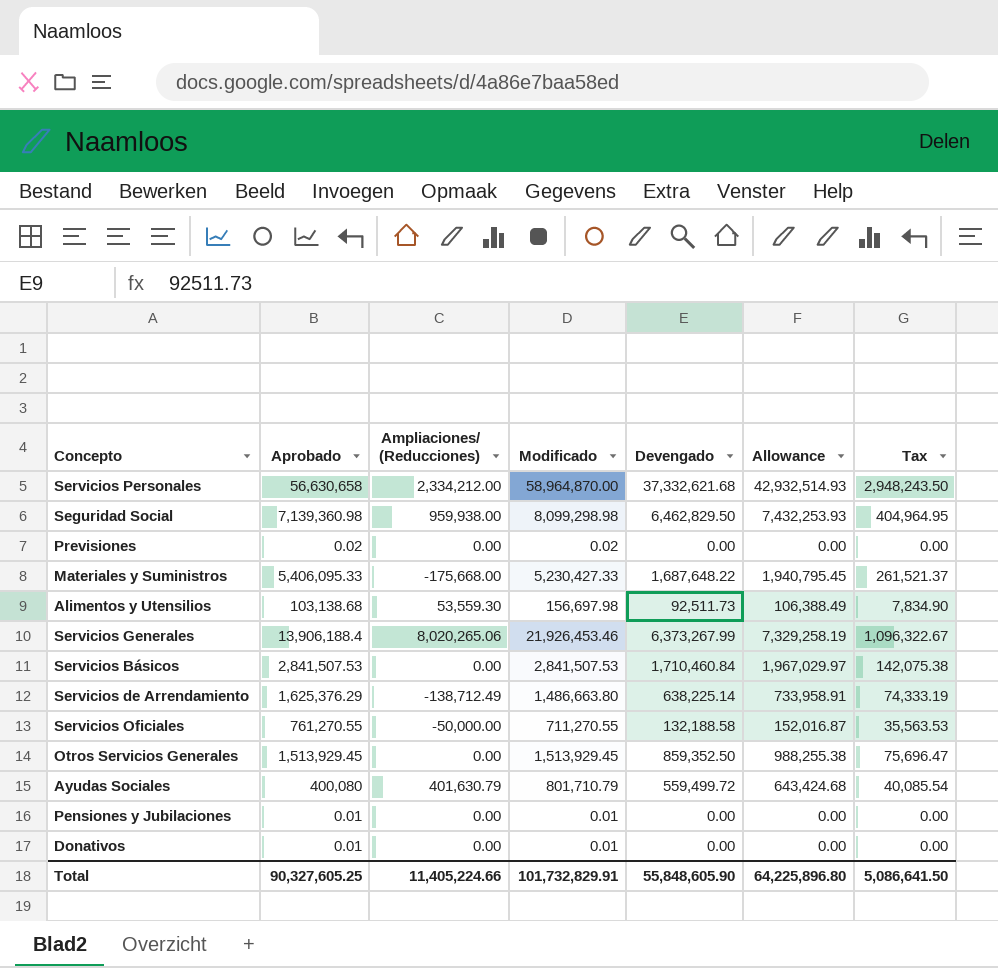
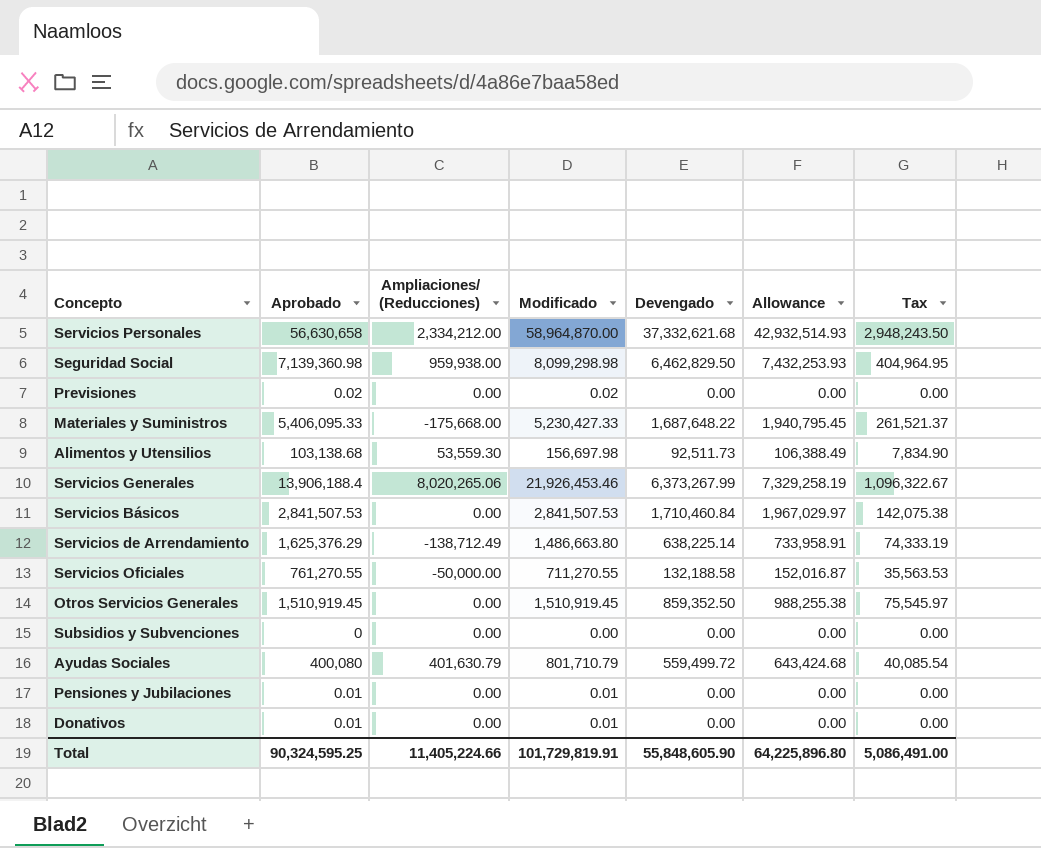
Otros Servicios Generales | Aprobado: 1,513,929.45 -> 1,510,919.45
Otros Servicios Generales | Modificado: 1,513,929.45 -> 1,510,919.45
Otros Servicios Generales | Tax: 75,696.47 -> 75,545.97
row Subsidios y Subvenciones: none -> 0 | 0.00 | 0.00 | 0.00 | 0.00 | 0.00
Total | Aprobado: 90,327,605.25 -> 90,324,595.25
Total | Modificado: 101,732,829.91 -> 101,729,819.91
Total | Tax: 5,086,641.50 -> 5,086,491.00

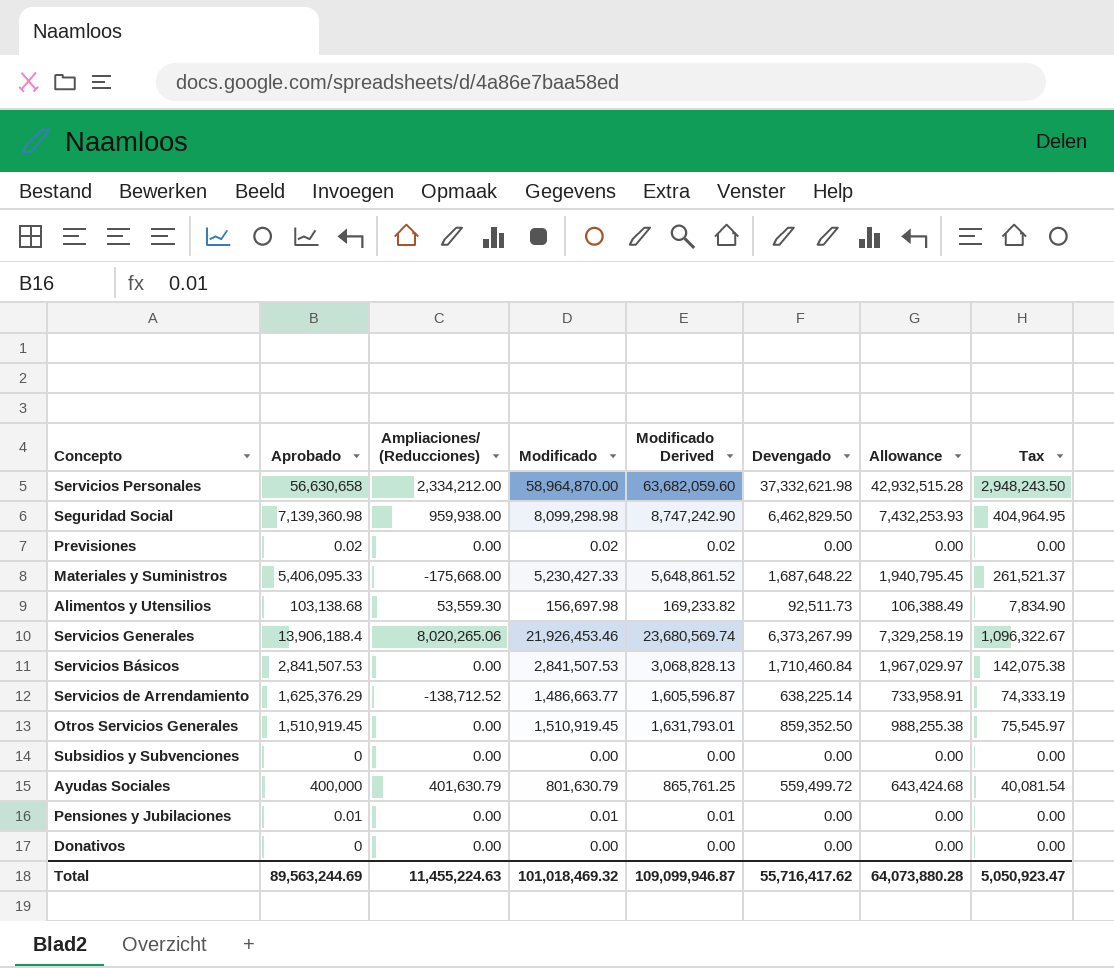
column Modificado Derived | formula: none -> [Modificado] * 1.08
row Servicios Oficiales: 761,270.55 | -50,000.00 | 711,270.55 | 132,188.58 | 152,016.87 | 35,563.53 -> none
Servicios Personales | Devengado: 37,332,621.68 -> 37,332,621.98
Servicios Personales | Allowance: 42,932,514.93 -> 42,932,515.28
Servicios de Arrendamiento | Ampliaciones/ (Reducciones): -138,712.49 -> -138,712.52
Servicios de Arrendamiento | Modificado: 1,486,663.80 -> 1,486,663.77
Ayudas Sociales | Aprobado: 400,080 -> 400,000
Ayudas Sociales | Modificado: 801,710.79 -> 801,630.79
Ayudas Sociales | Tax: 40,085.54 -> 40,081.54
Donativos | Aprobado: 0.01 -> 0
Donativos | Modificado: 0.01 -> 0.00
Total | Aprobado: 90,324,595.25 -> 89,563,244.69
Total | Ampliaciones/ (Reducciones): 11,405,224.66 -> 11,455,224.63
Total | Modificado: 101,729,819.91 -> 101,018,469.32
Total | Devengado: 55,848,605.90 -> 55,716,417.62
Total | Allowance: 64,225,896.80 -> 64,073,880.28
Total | Tax: 5,086,491.00 -> 5,050,923.47

